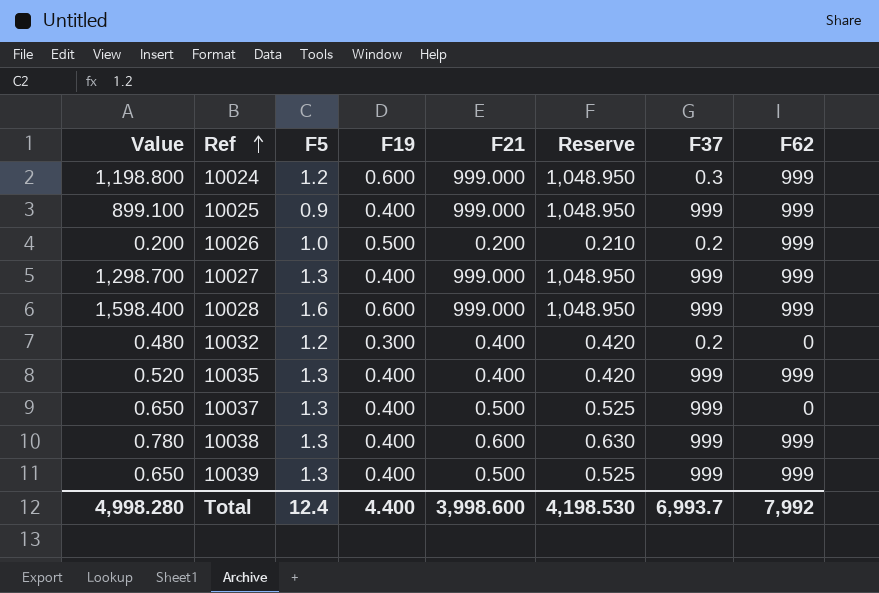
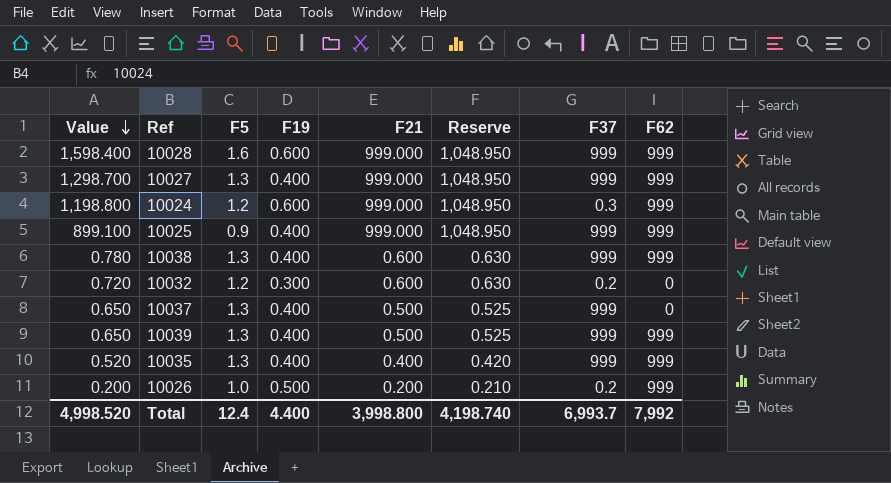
row order: Ref ascending -> Value descending
10032 | Value: 0.480 -> 0.720
10032 | F21: 0.400 -> 0.600
10032 | Reserve: 0.420 -> 0.630
Total | Value: 4,998.280 -> 4,998.520
Total | F21: 3,998.600 -> 3,998.800
Total | Reserve: 4,198.530 -> 4,198.740

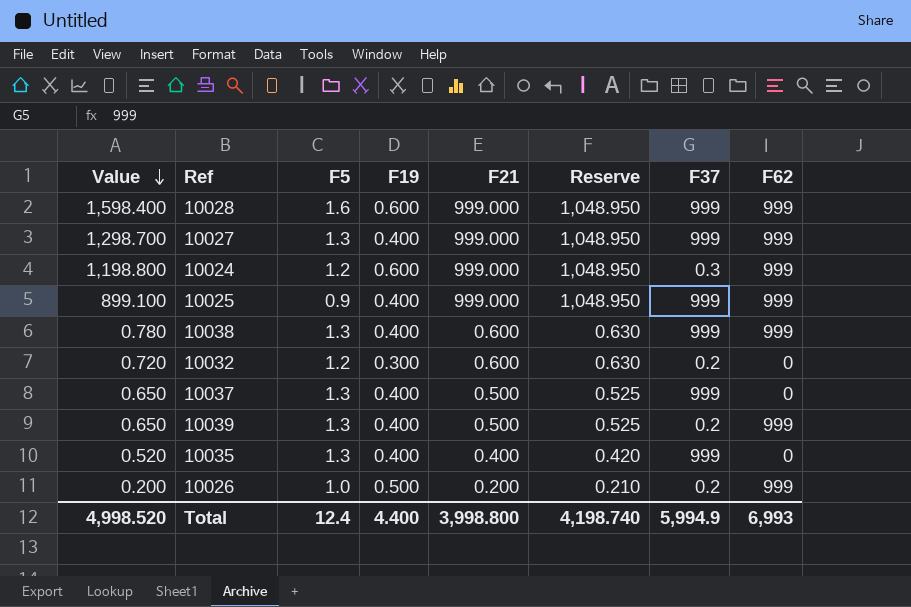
10039 | F37: 999 -> 0.2
10035 | F62: 999 -> 0
Total | F37: 6,993.7 -> 5,994.9
Total | F62: 7,992 -> 6,993

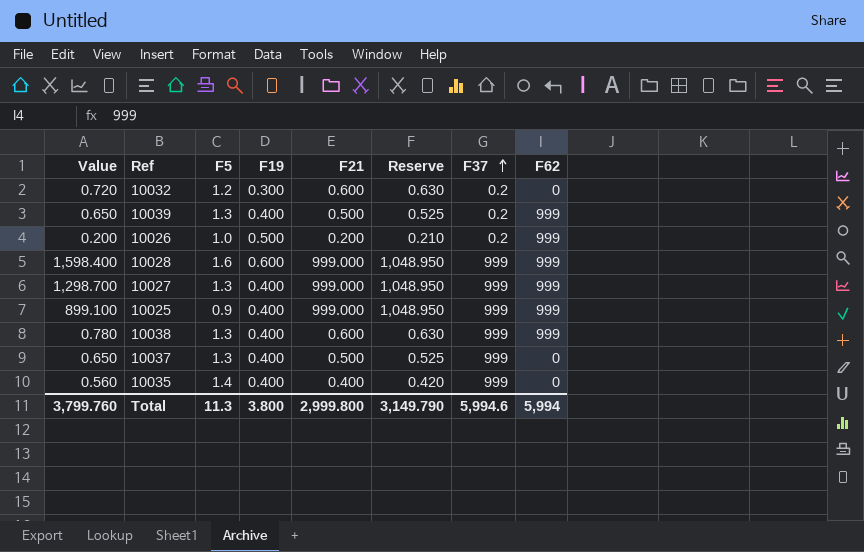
row order: Value descending -> F37 ascending
row 10024: 1,198.800 | 1.2 | 0.600 | 999.000 | 1,048.950 | 0.3 | 999 -> none
10035 | Value: 0.520 -> 0.560
10035 | F5: 1.3 -> 1.4
Total | Value: 4,998.520 -> 3,799.760
Total | F5: 12.4 -> 11.3
Total | F19: 4.400 -> 3.800
Total | F21: 3,998.800 -> 2,999.800
Total | Reserve: 4,198.740 -> 3,149.790
Total | F37: 5,994.9 -> 5,994.6
Total | F62: 6,993 -> 5,994

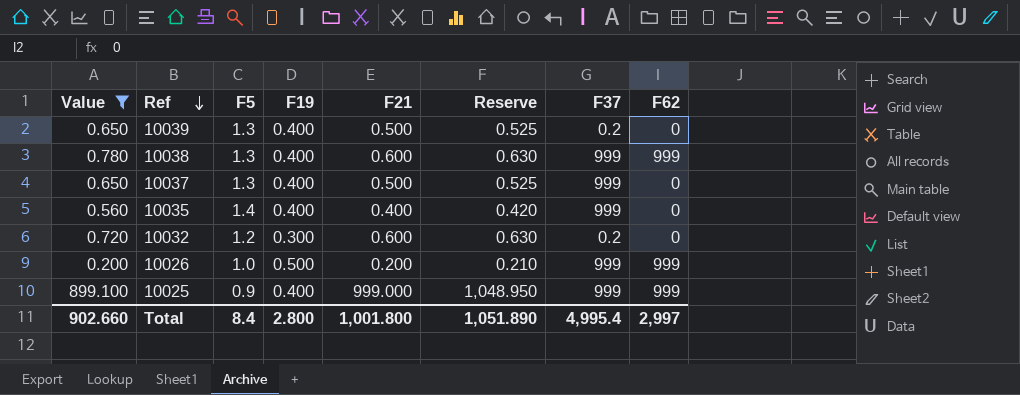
filter: none -> Value <= 899.100
row order: F37 ascending -> Ref descending
10039 | F62: 999 -> 0
10026 | F37: 0.2 -> 999
Total | Value: 3,799.760 -> 902.660
Total | F5: 11.3 -> 8.4
Total | F19: 3.800 -> 2.800
Total | F21: 2,999.800 -> 1,001.800
Total | Reserve: 3,149.790 -> 1,051.890
Total | F37: 5,994.6 -> 4,995.4
Total | F62: 5,994 -> 2,997

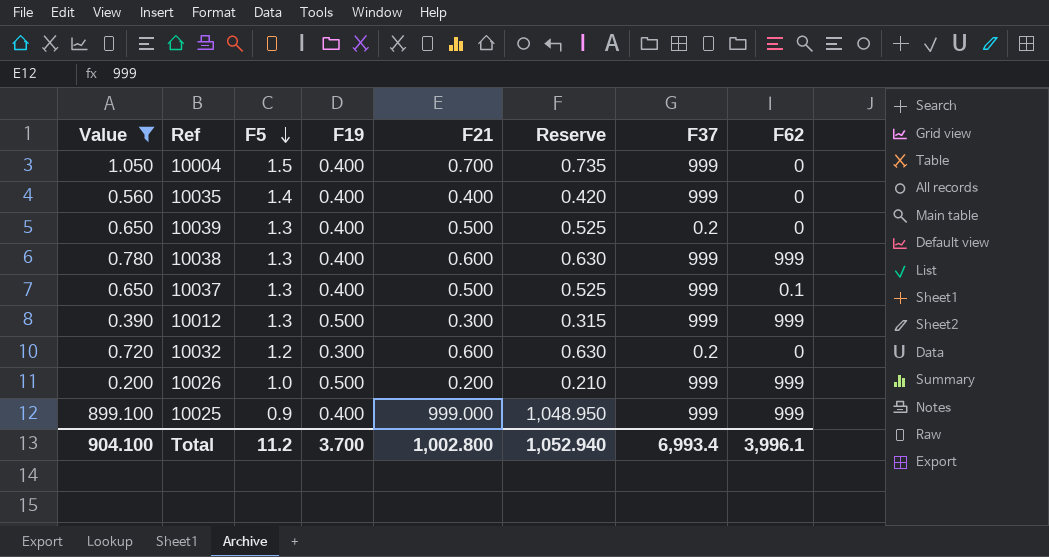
row order: Ref descending -> F5 descending
row 10004: none -> 1.050 | 1.5 | 0.400 | 0.700 | 0.735 | 999 | 0
10037 | F62: 0 -> 0.1
row 10012: none -> 0.390 | 1.3 | 0.500 | 0.300 | 0.315 | 999 | 999
Total | Value: 902.660 -> 904.100
Total | F5: 8.4 -> 11.2
Total | F19: 2.800 -> 3.700
Total | F21: 1,001.800 -> 1,002.800
Total | Reserve: 1,051.890 -> 1,052.940
Total | F37: 4,995.4 -> 6,993.4
Total | F62: 2,997 -> 3,996.1

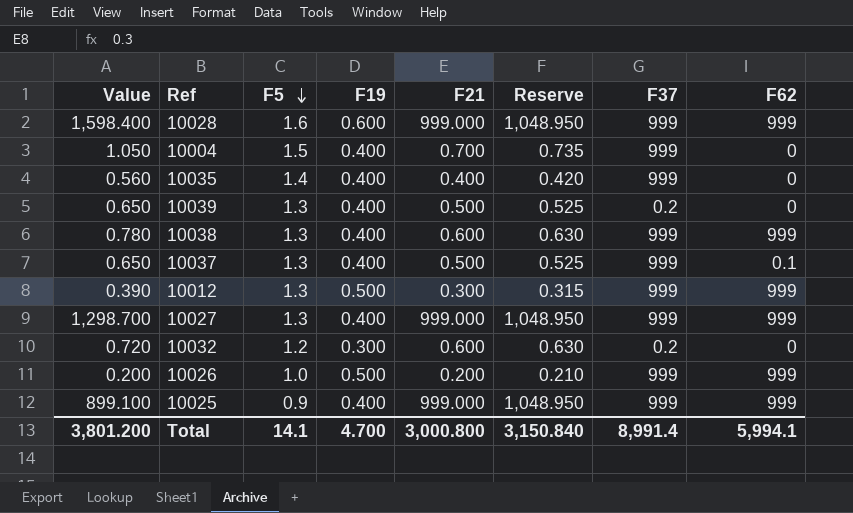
filter: Value <= 899.100 -> none
Total | Value: 904.100 -> 3,801.200
Total | F5: 11.2 -> 14.1
Total | F19: 3.700 -> 4.700
Total | F21: 1,002.800 -> 3,000.800
Total | Reserve: 1,052.940 -> 3,150.840
Total | F37: 6,993.4 -> 8,991.4
Total | F62: 3,996.1 -> 5,994.1

